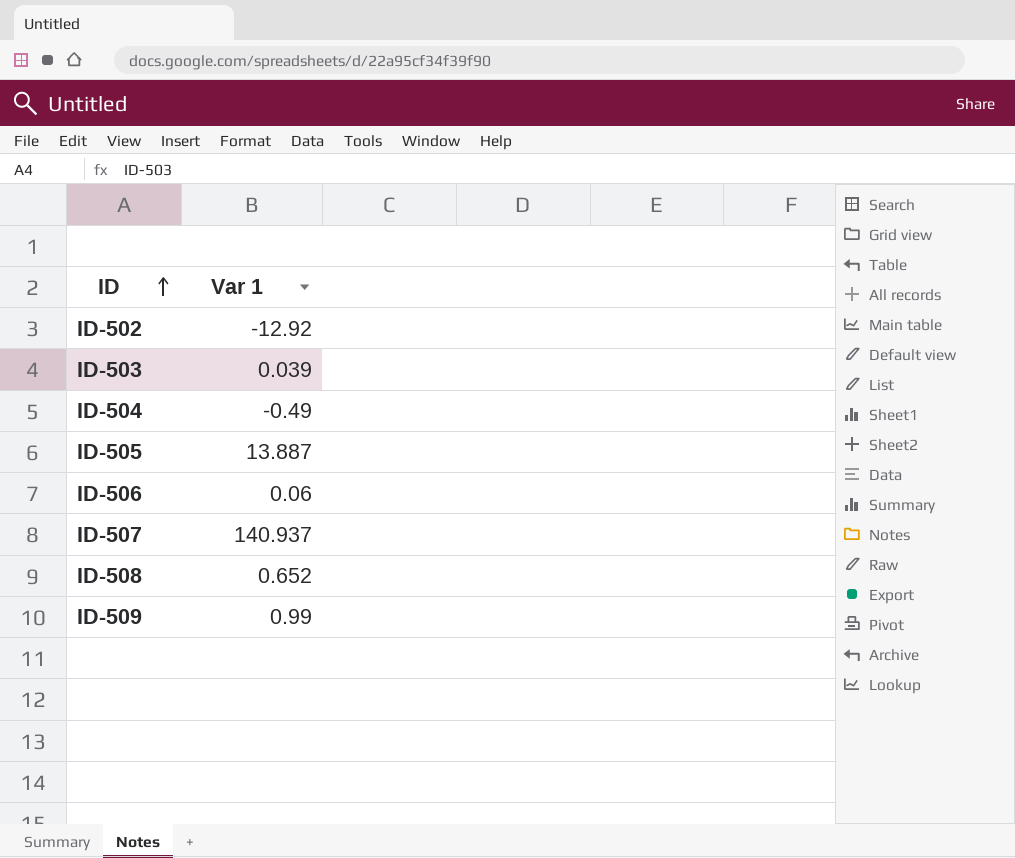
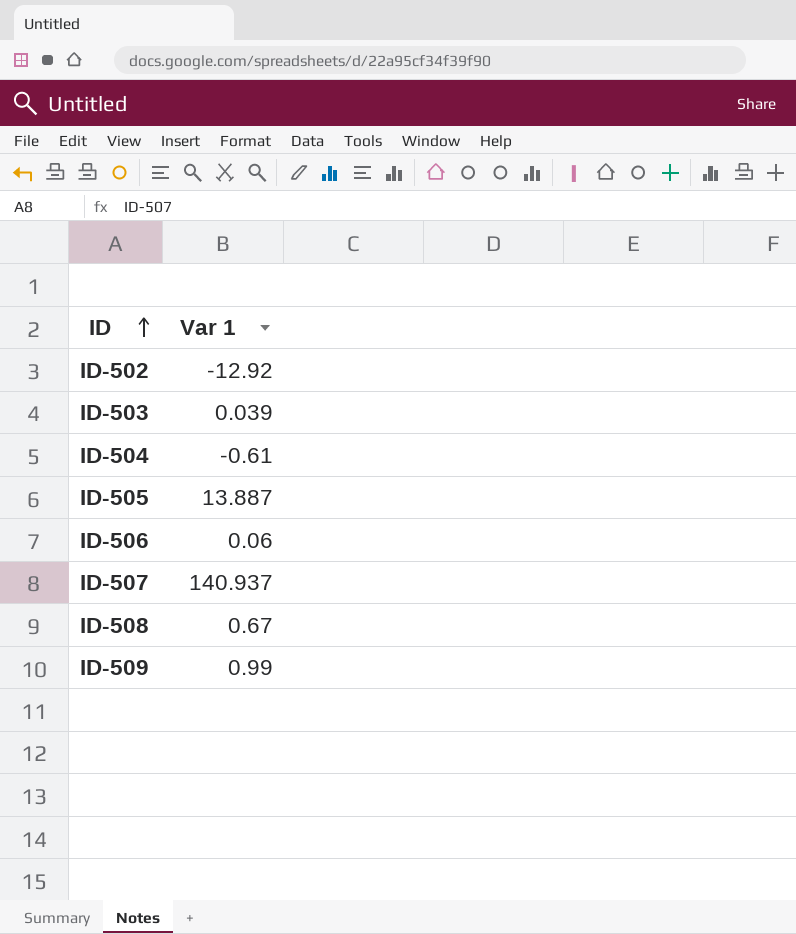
ID-504 | Var 1: -0.49 -> -0.61
ID-508 | Var 1: 0.652 -> 0.67

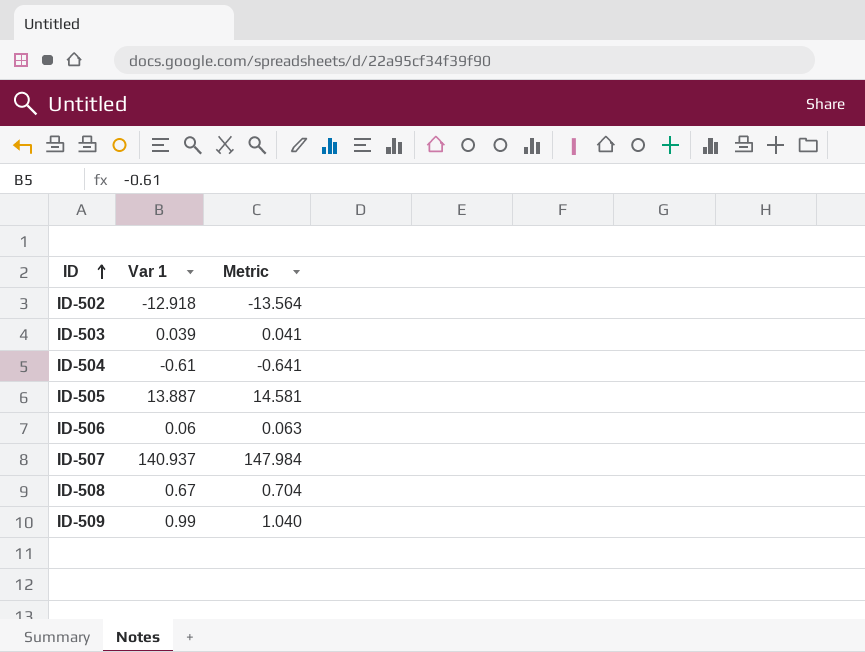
column Metric | formula: none -> [Var 1] * 1.05
ID-502 | Var 1: -12.92 -> -12.918

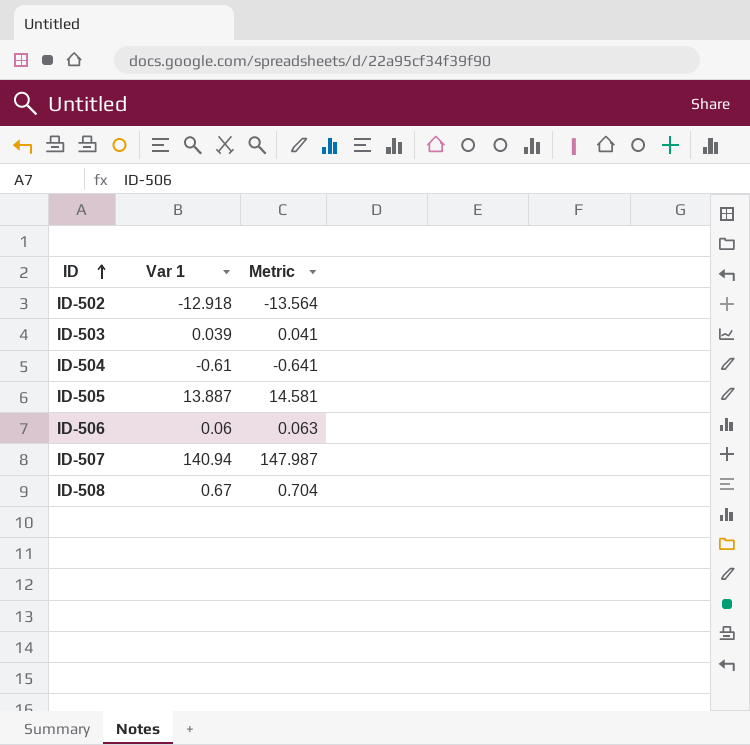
row ID-509: 0.99 | 1.040 -> none
ID-507 | Var 1: 140.937 -> 140.94
ID-507 | Metric: 147.984 -> 147.987

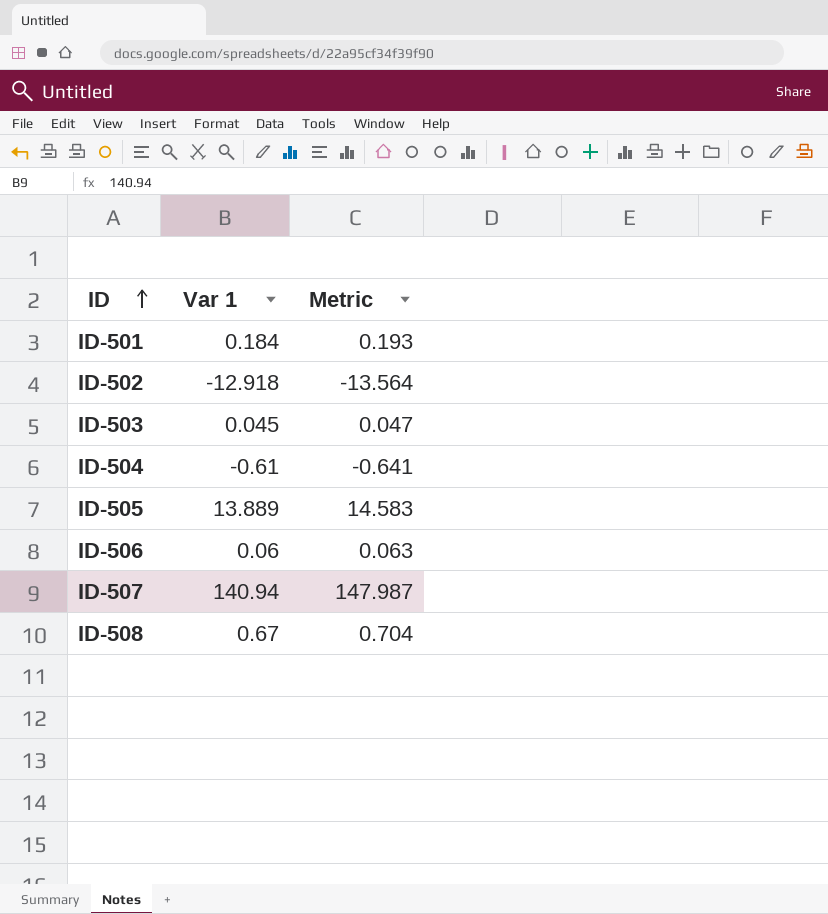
row ID-501: none -> 0.184 | 0.193
ID-503 | Var 1: 0.039 -> 0.045
ID-503 | Metric: 0.041 -> 0.047
ID-505 | Var 1: 13.887 -> 13.889
ID-505 | Metric: 14.581 -> 14.583

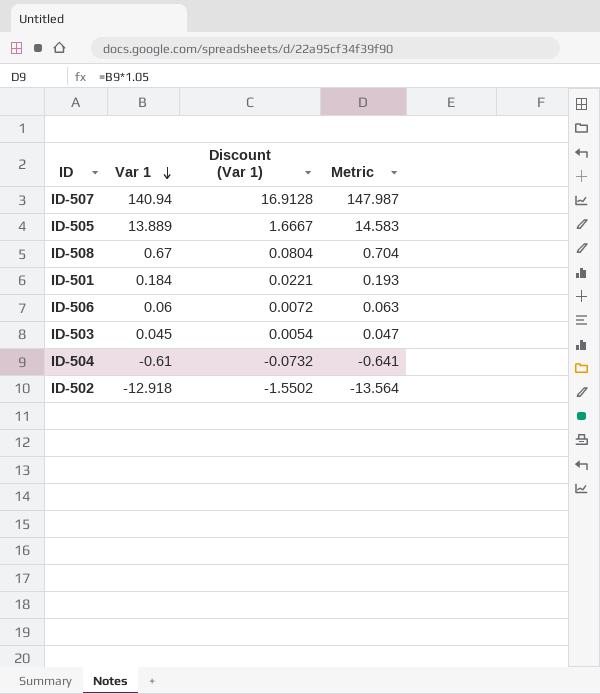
row order: ID ascending -> Var 1 descending
column Discount (Var 1) | formula: none -> [Var 1] * 0.12

